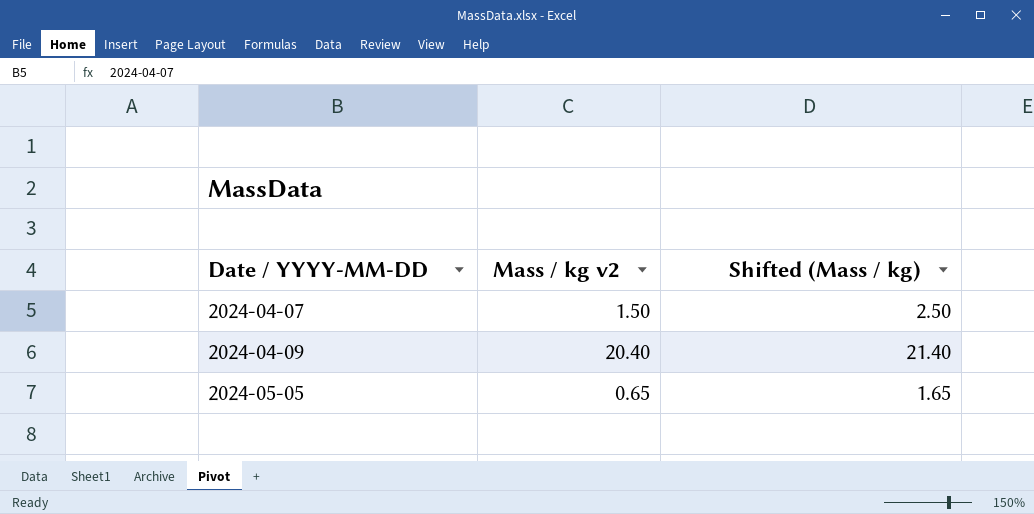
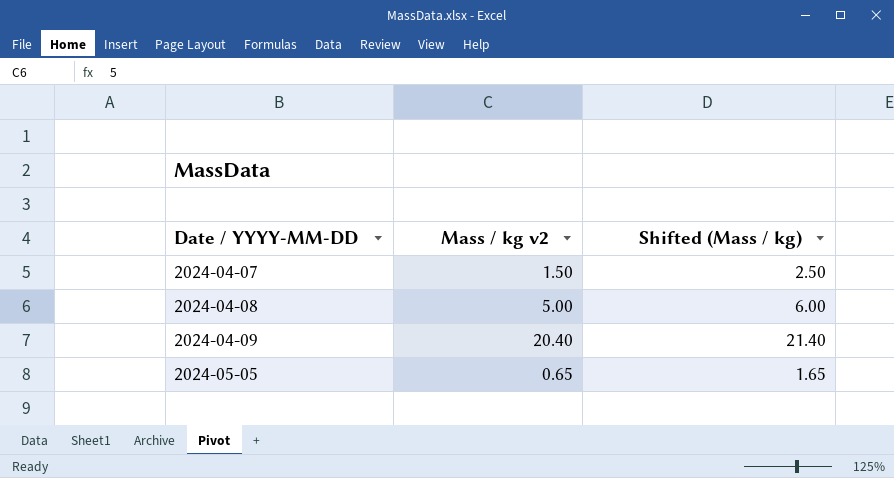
row 2024-04-08: none -> 5.00 | 6.00

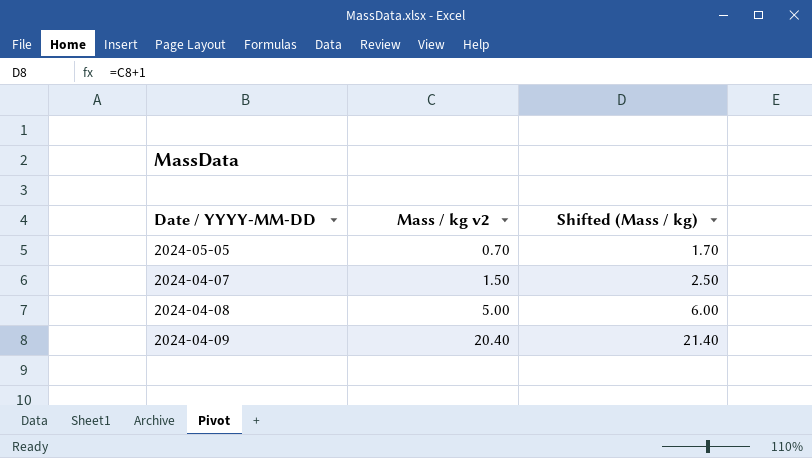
row order: Date / YYYY-MM-DD ascending -> Mass / kg v2 ascending
2024-05-05 | Mass / kg v2: 0.65 -> 0.70
2024-05-05 | Shifted (Mass / kg): 1.65 -> 1.70

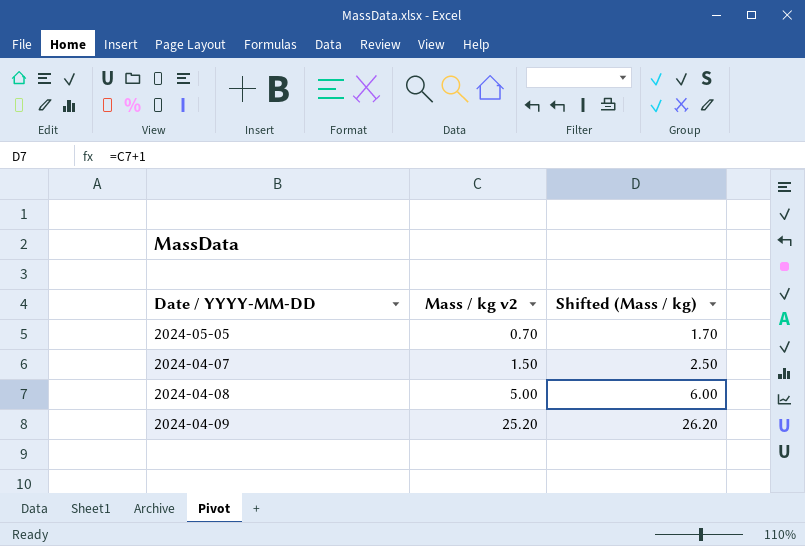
2024-04-09 | Mass / kg v2: 20.40 -> 25.20
2024-04-09 | Shifted (Mass / kg): 21.40 -> 26.20

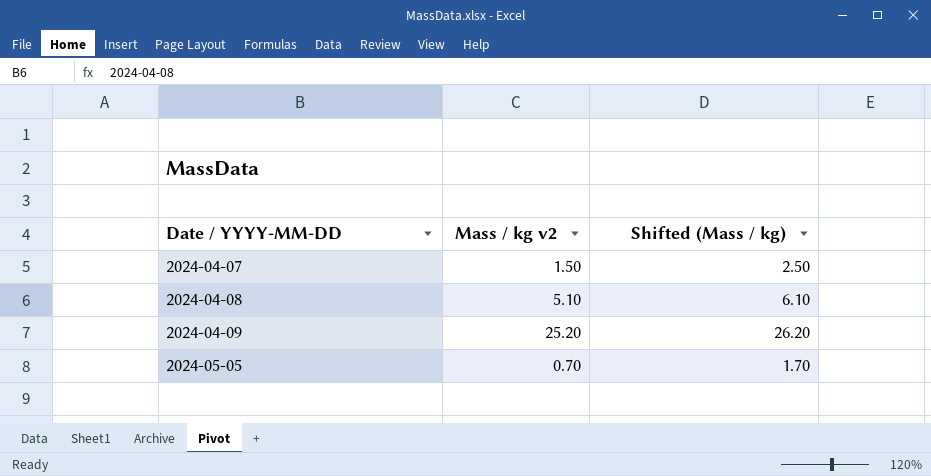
row order: Mass / kg v2 ascending -> Date / YYYY-MM-DD ascending
2024-04-08 | Mass / kg v2: 5.00 -> 5.10
2024-04-08 | Shifted (Mass / kg): 6.00 -> 6.10

